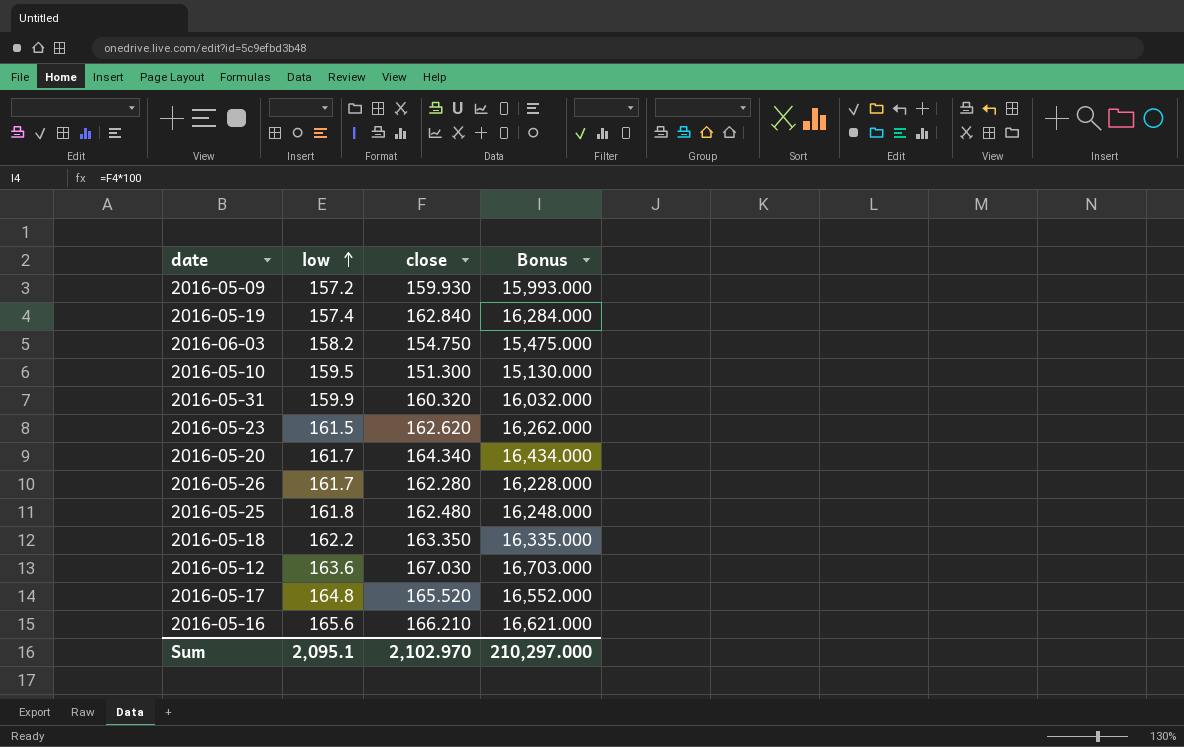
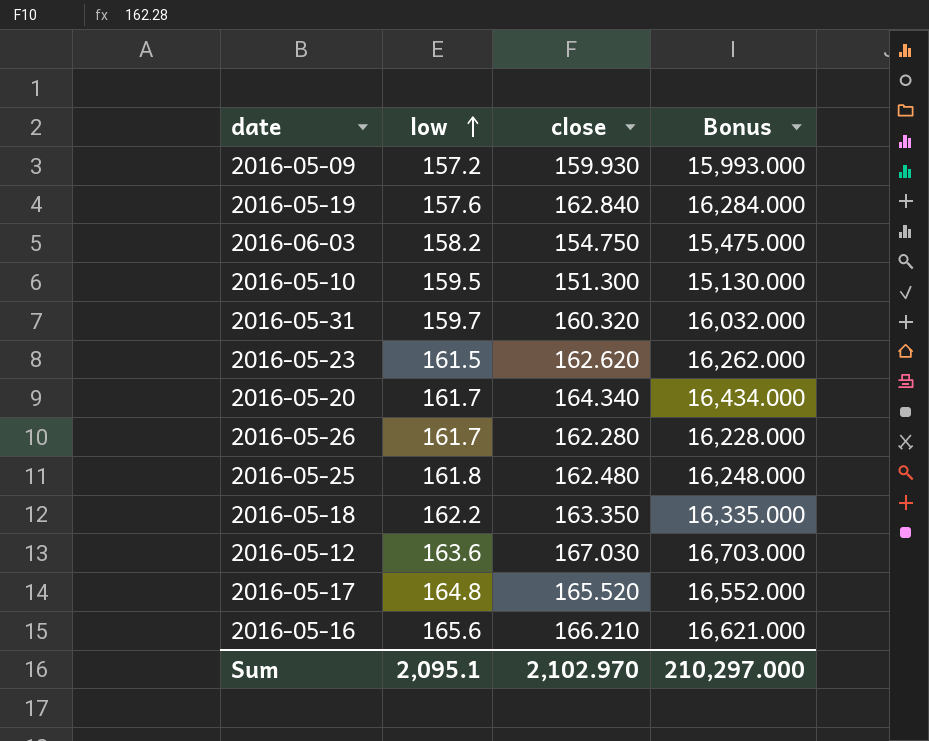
2016-05-19 | low: 157.4 -> 157.6
2016-05-31 | low: 159.9 -> 159.7

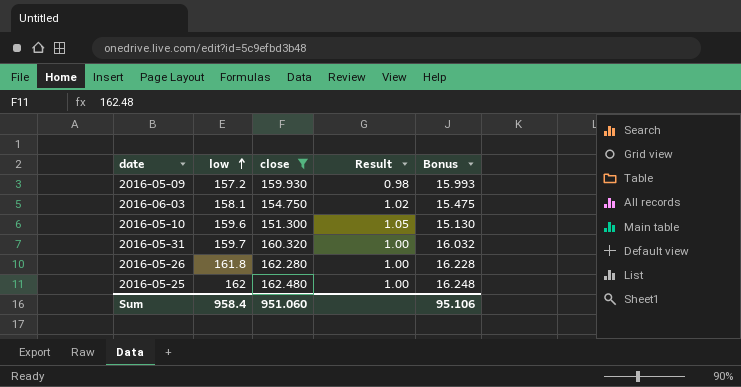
filter: none -> close <= 162.480
column Result | formula: none -> [low] / [close]
column Bonus | formula: [close] * 100 -> [close] * 0.1
2016-06-03 | low: 158.2 -> 158.1
2016-05-10 | low: 159.5 -> 159.6
2016-05-26 | low: 161.7 -> 161.8
2016-05-25 | low: 161.8 -> 162
Sum | low: 2,095.1 -> 958.4
Sum | close: 2,102.970 -> 951.060
Sum | Bonus: 210,297.000 -> 95.106

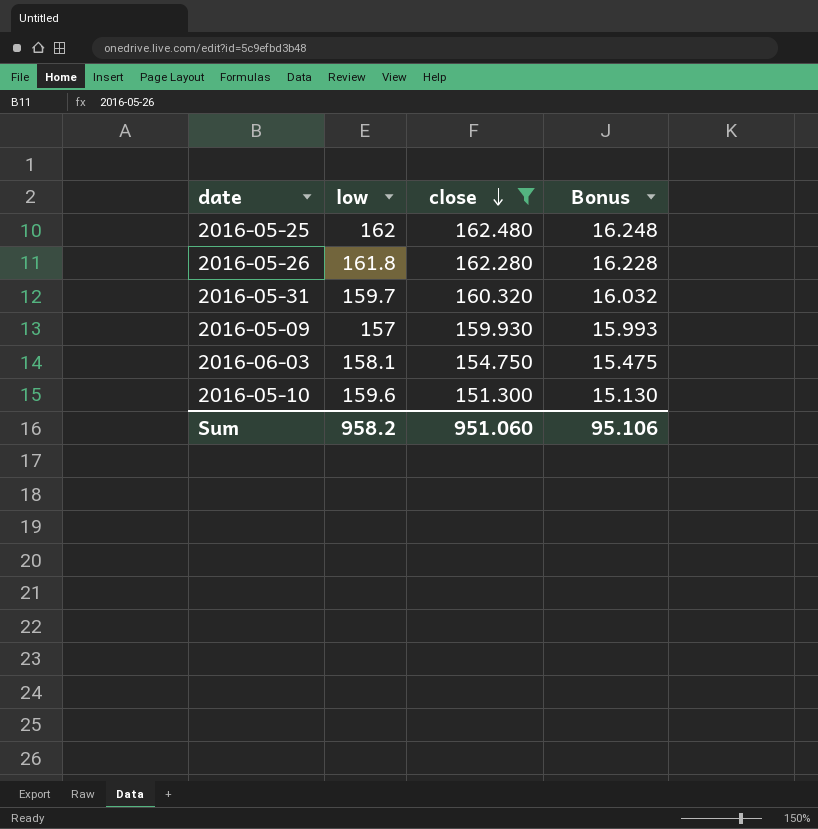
row order: low ascending -> close descending
column Result | formula: [low] / [close] -> none
2016-05-09 | low: 157.2 -> 157
Sum | low: 958.4 -> 958.2

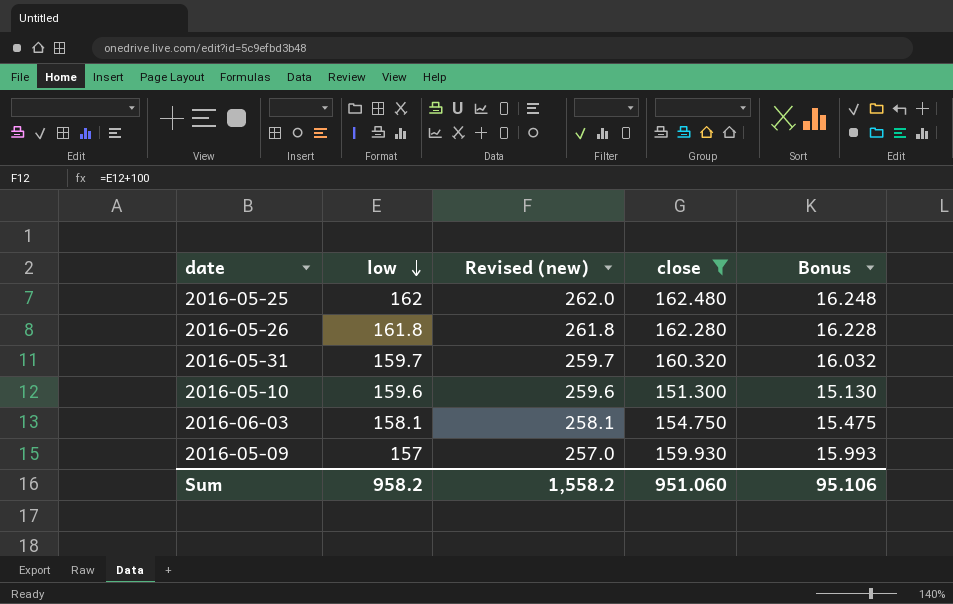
row order: close descending -> low descending
column Revised (new) | formula: none -> [low] + 100

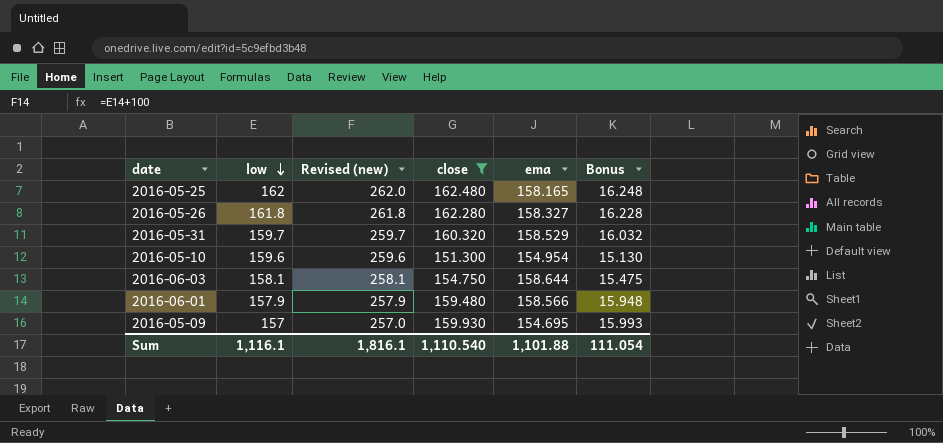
column ema | position: none -> 5
row 2016-06-01: none -> 157.9 | 257.9 | 159.480 | 158.566 | 15.948
Sum | low: 958.2 -> 1,116.1
Sum | Revised (new): 1,558.2 -> 1,816.1
Sum | close: 951.060 -> 1,110.540
Sum | Bonus: 95.106 -> 111.054

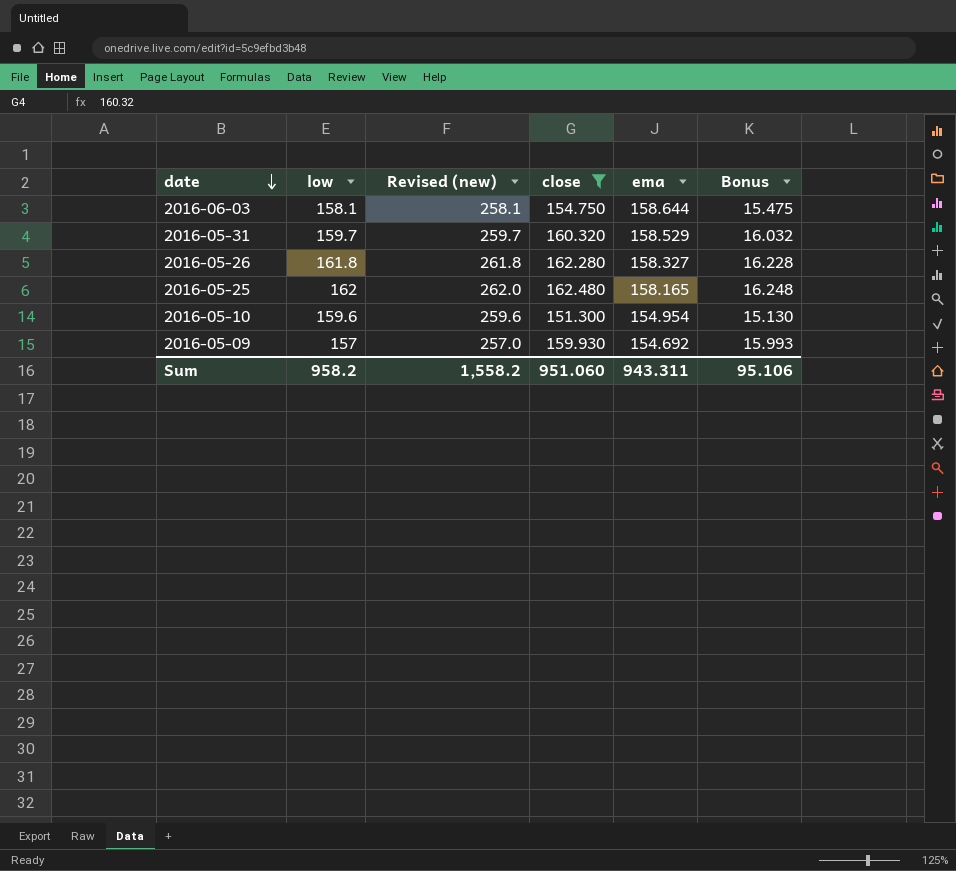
row order: low descending -> date descending
row 2016-06-01: 157.9 | 257.9 | 159.480 | 158.566 | 15.948 -> none
2016-05-09 | ema: 154.695 -> 154.692
Sum | low: 1,116.1 -> 958.2
Sum | Revised (new): 1,816.1 -> 1,558.2
Sum | close: 1,110.540 -> 951.060
Sum | ema: 1,101.88 -> 943.311
Sum | Bonus: 111.054 -> 95.106

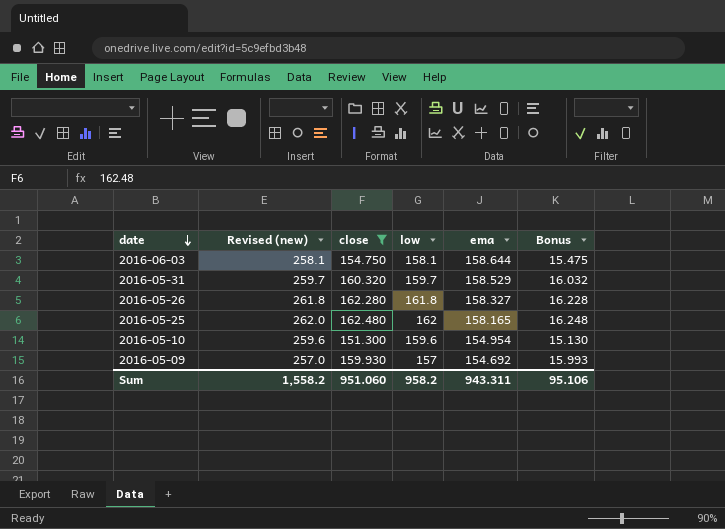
column low | position: 2 -> 4

